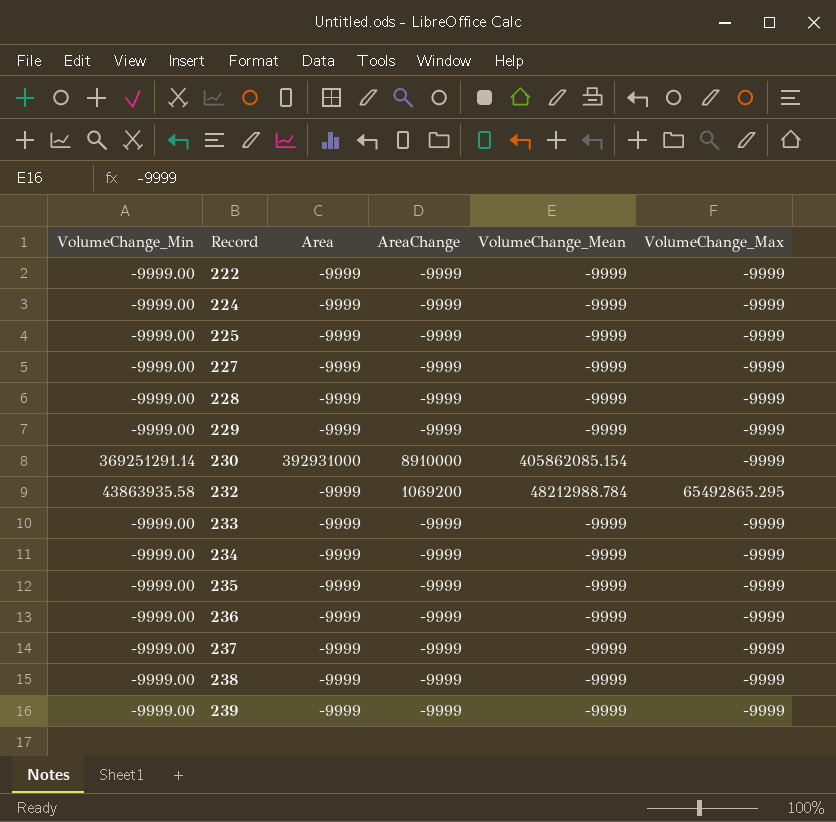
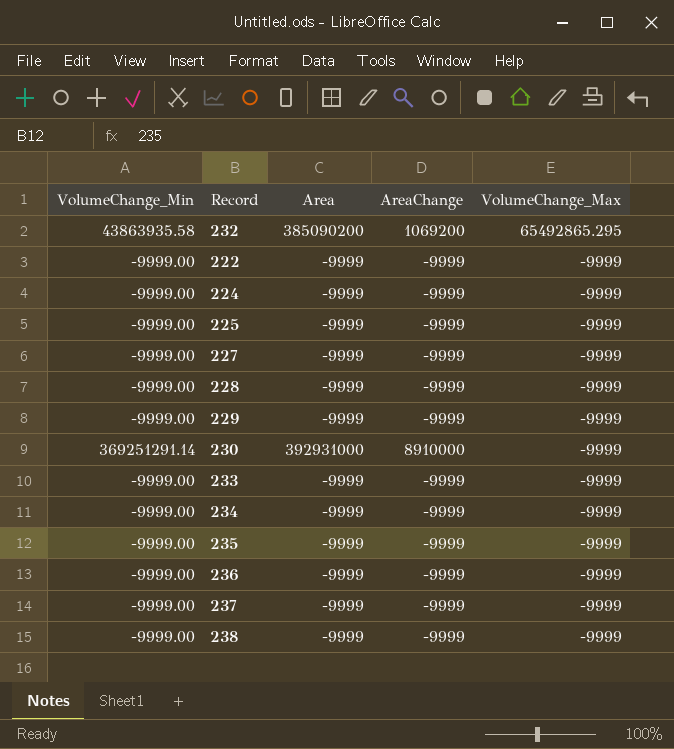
row order: Record ascending -> VolumeChange_Max descending
column VolumeChange_Mean | position: 5 -> none
row 239: -9999.00 | -9999 | -9999 | -9999 | -9999 -> none
232 | Area: -9999 -> 385090200

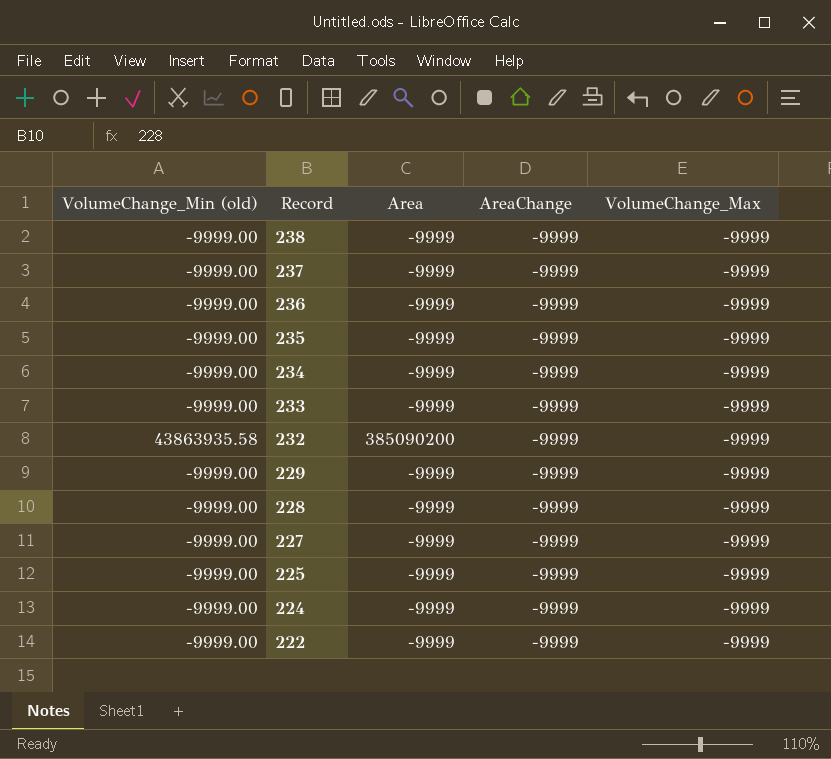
row order: VolumeChange_Max descending -> Record descending
column name: VolumeChange_Min -> VolumeChange_Min (old)
row 230: 369251291.14 | 392931000 | 8910000 | -9999 -> none
232 | AreaChange: 1069200 -> -9999
232 | VolumeChange_Max: 65492865.295 -> -9999

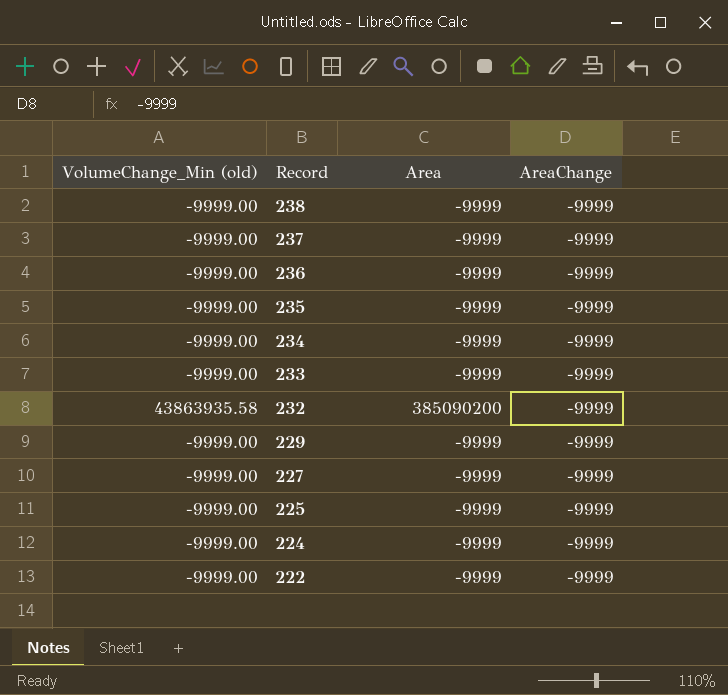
column VolumeChange_Max | position: 5 -> none
row 228: -9999.00 | -9999 | -9999 | -9999 -> none

